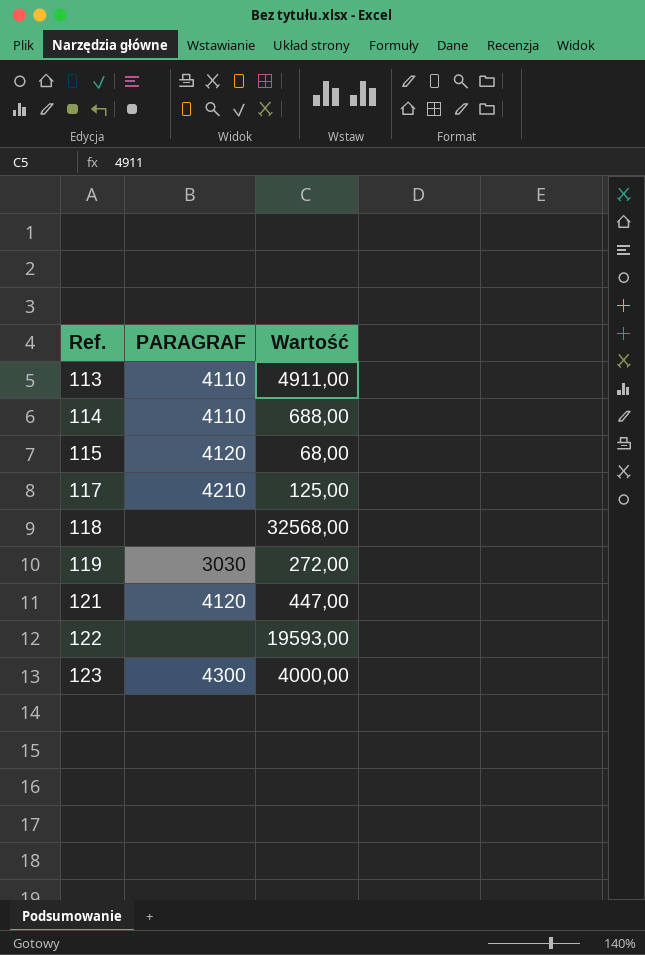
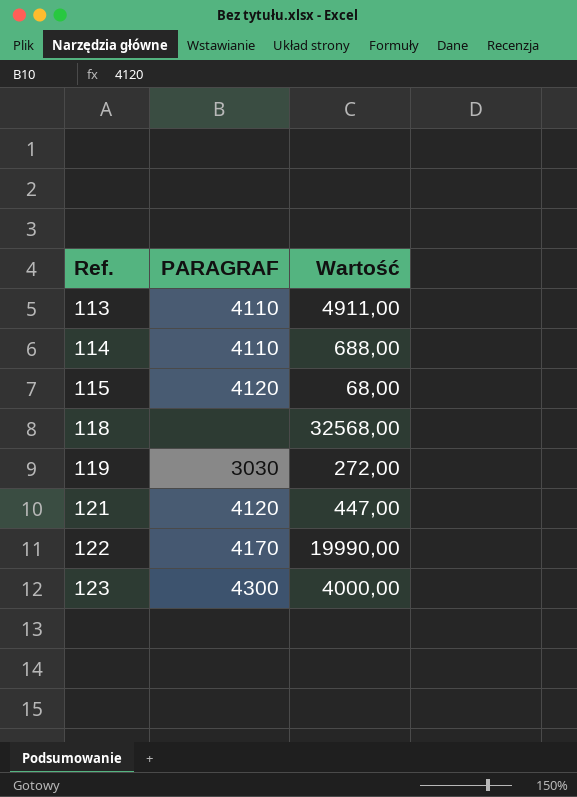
row 117: 4210 | 125,00 -> none
122 | PARAGRAF: none -> 4170
122 | Wartość: 19593,00 -> 19990,00

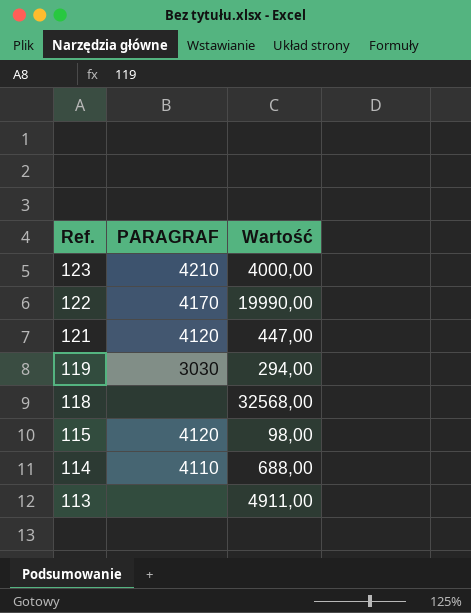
row order: Ref. ascending -> Ref. descending
123 | PARAGRAF: 4300 -> 4210
119 | Wartość: 272,00 -> 294,00
115 | Wartość: 68,00 -> 98,00
113 | PARAGRAF: 4110 -> none

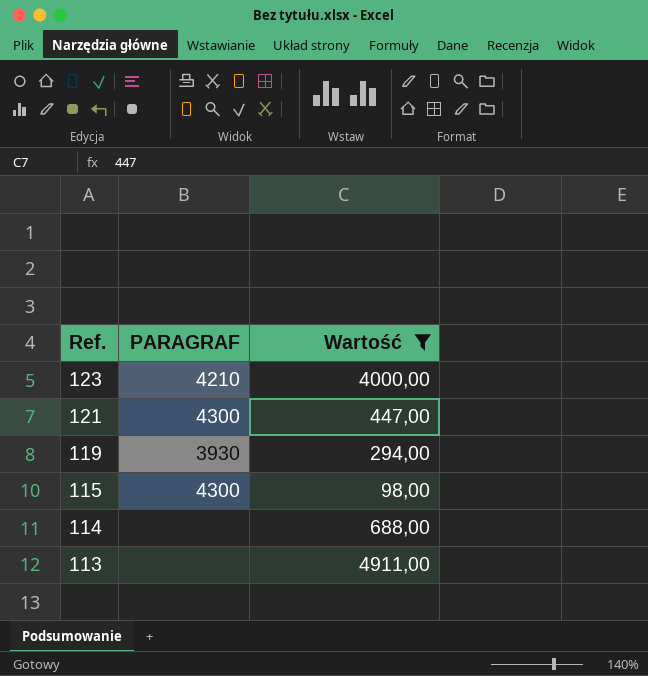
filter: none -> Wartość <= 4911,00
121 | PARAGRAF: 4120 -> 4300
119 | PARAGRAF: 3030 -> 3930
115 | PARAGRAF: 4120 -> 4300
114 | PARAGRAF: 4110 -> none

